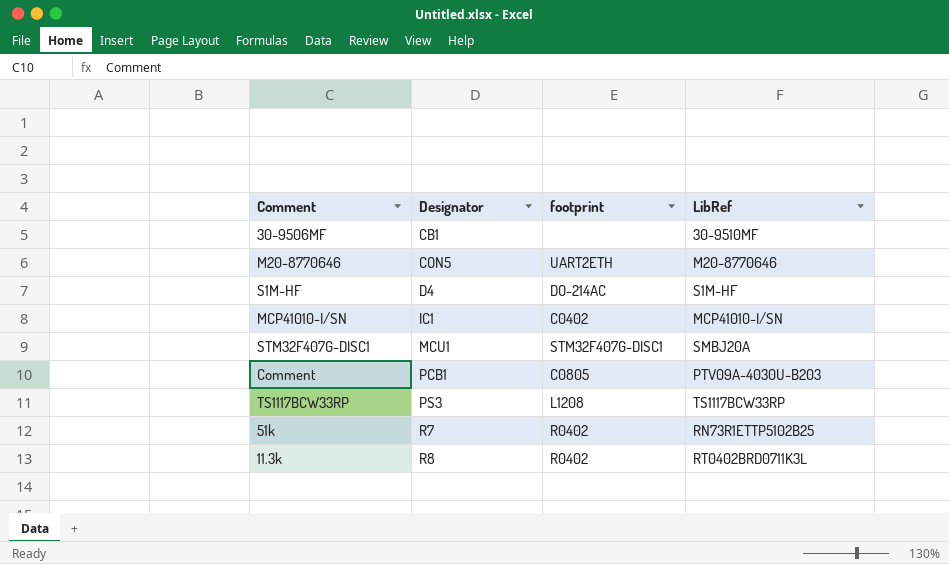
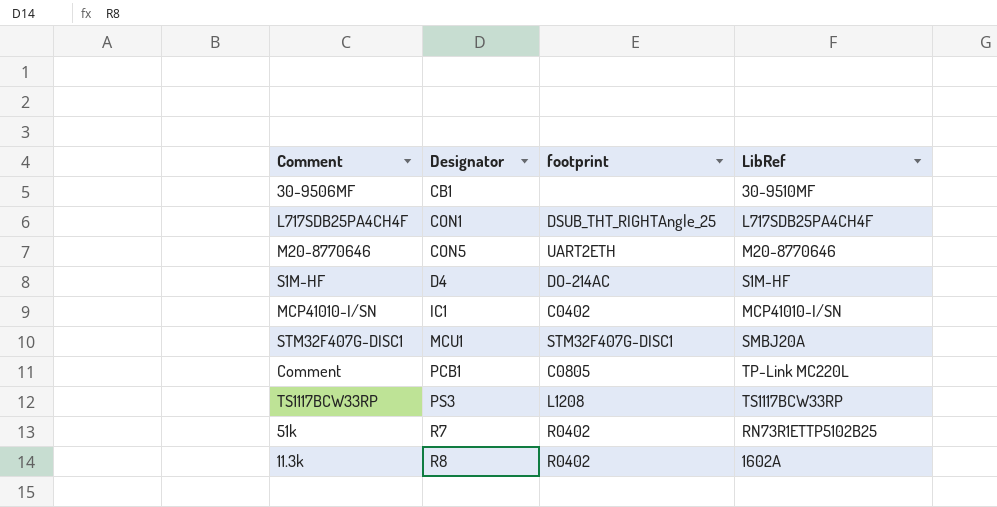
row L717SDB25PA4CH4F: none -> CON1 | DSUB_THT_RIGHTAngle_25 | L717SDB25PA4CH4F
Comment | LibRef: PTV09A-4030U-B203 -> TP-Link MC220L
11.3k | LibRef: RT0402BRD0711K3L -> 1602A

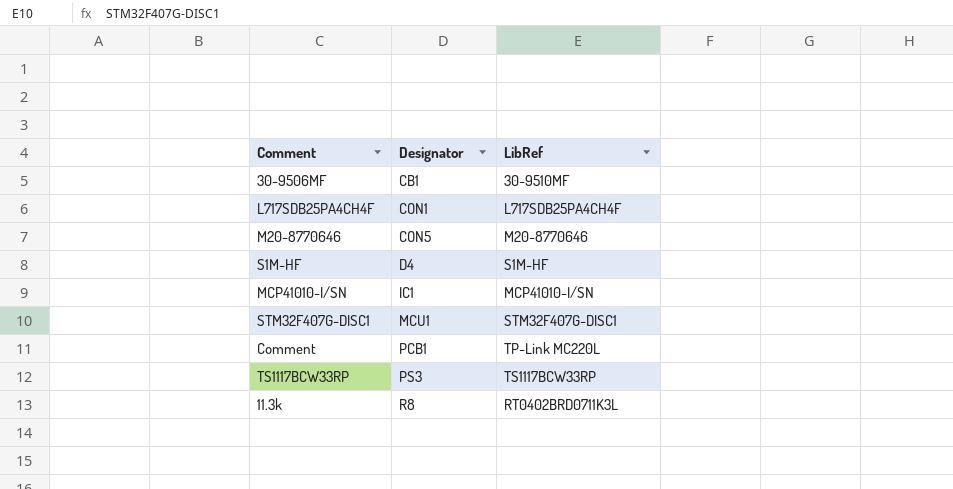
column footprint | position: 3 -> none
row 51k: R7 | R0402 | RN73R1ETTP5102B25 -> none
STM32F407G-DISC1 | LibRef: SMBJ20A -> STM32F407G-DISC1
11.3k | LibRef: 1602A -> RT0402BRD0711K3L

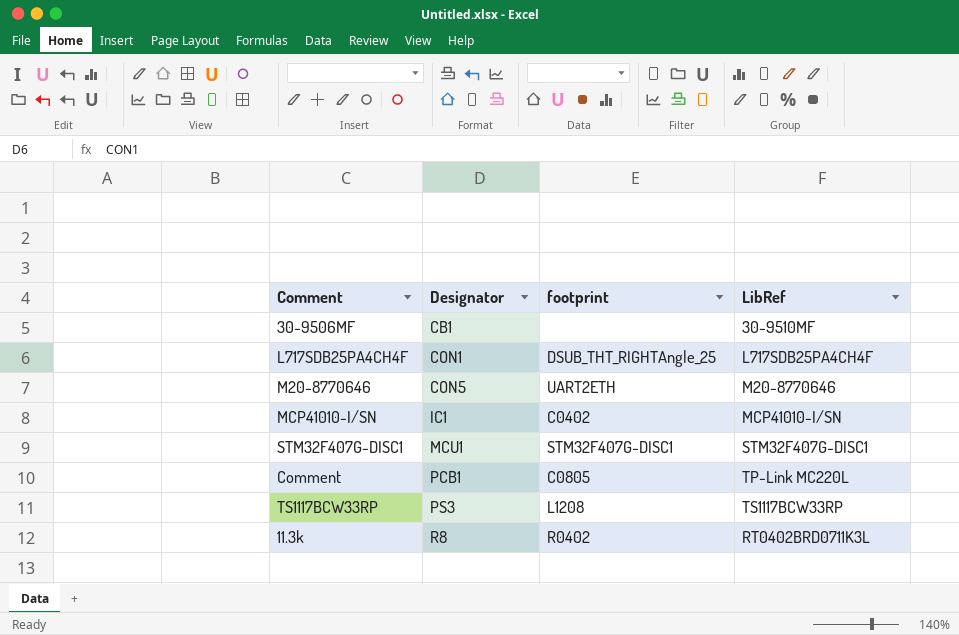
column footprint | position: none -> 3
row S1M-HF: D4 | S1M-HF -> none

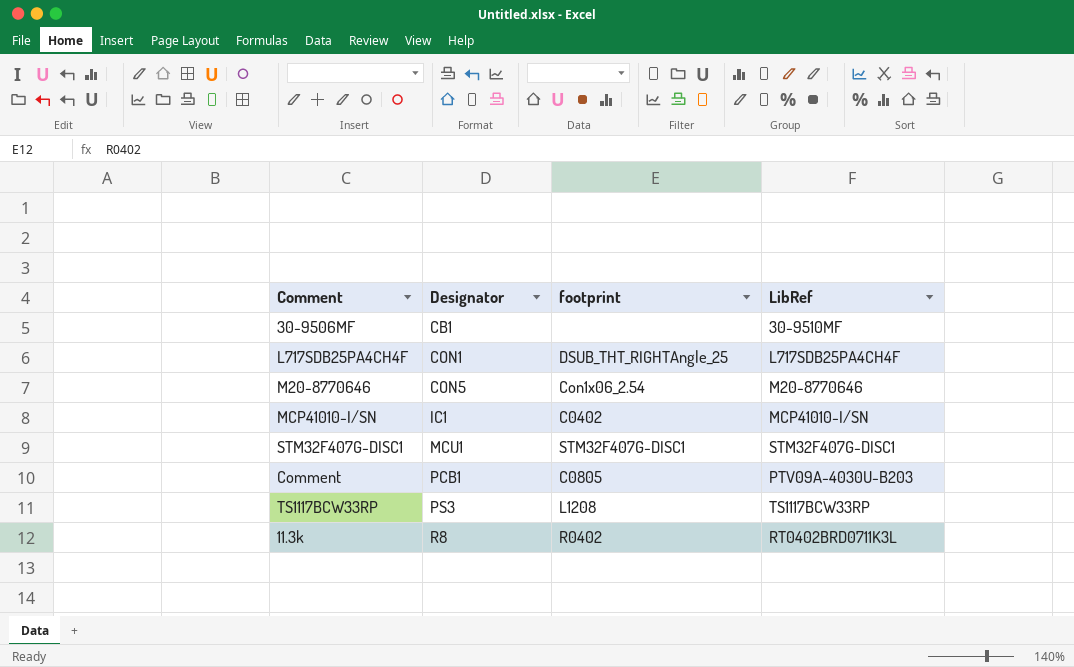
M20-8770646 | footprint: UART2ETH -> Con1x06_2.54
Comment | LibRef: TP-Link MC220L -> PTV09A-4030U-B203

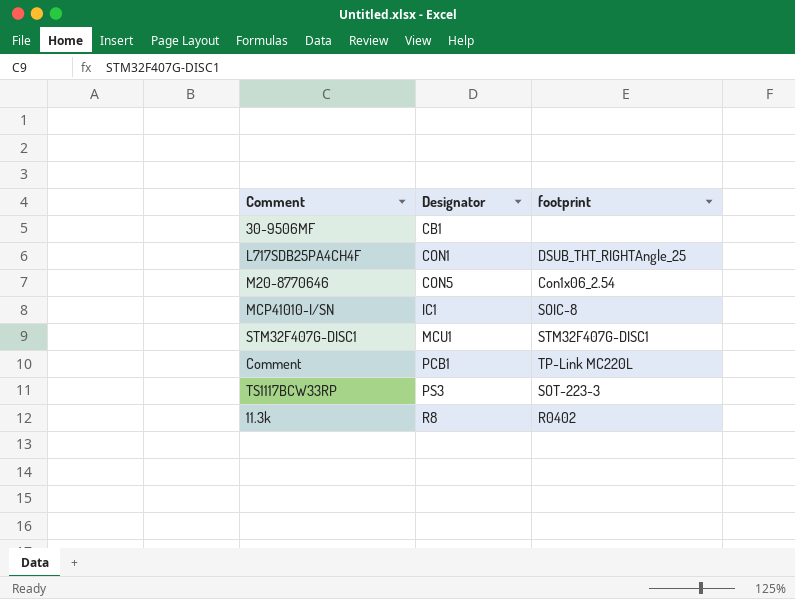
column LibRef | position: 4 -> none
MCP41010-I/SN | footprint: C0402 -> SOIC-8
Comment | footprint: C0805 -> TP-Link MC220L
TS1117BCW33RP | footprint: L1208 -> SOT-223-3

